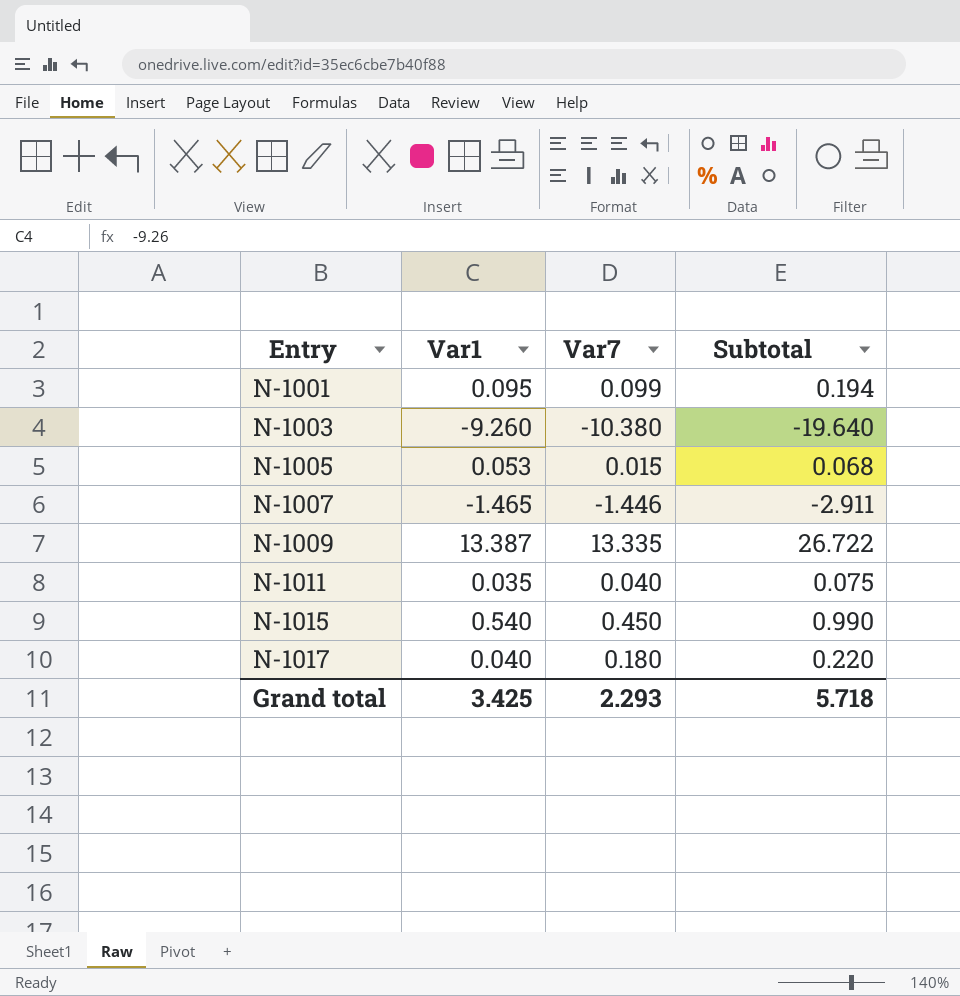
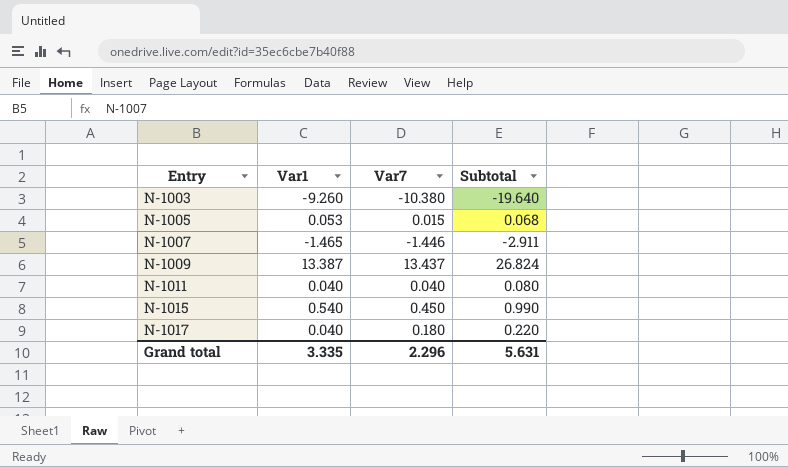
row N-1001: 0.095 | 0.099 | 0.194 -> none
N-1009 | Var7: 13.335 -> 13.437
N-1009 | Subtotal: 26.722 -> 26.824
N-1011 | Var1: 0.035 -> 0.040
N-1011 | Subtotal: 0.075 -> 0.080
Grand total | Var1: 3.425 -> 3.335
Grand total | Var7: 2.293 -> 2.296
Grand total | Subtotal: 5.718 -> 5.631

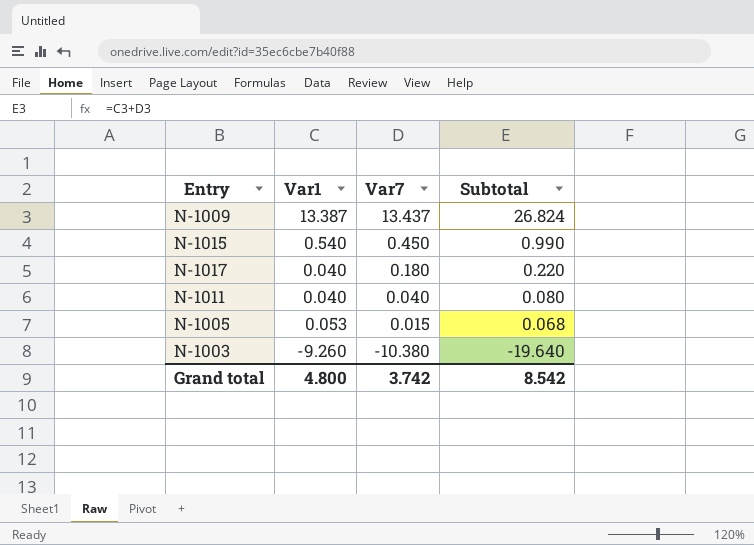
row order: Entry ascending -> Var7 descending
row N-1007: -1.465 | -1.446 | -2.911 -> none
Grand total | Var1: 3.335 -> 4.800
Grand total | Var7: 2.296 -> 3.742
Grand total | Subtotal: 5.631 -> 8.542

